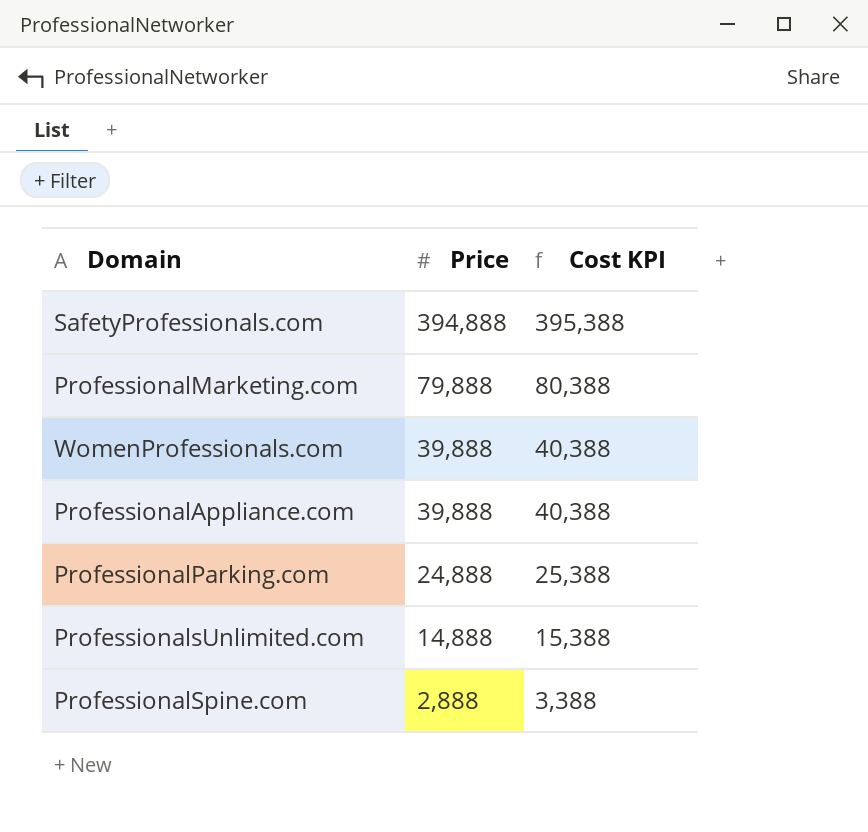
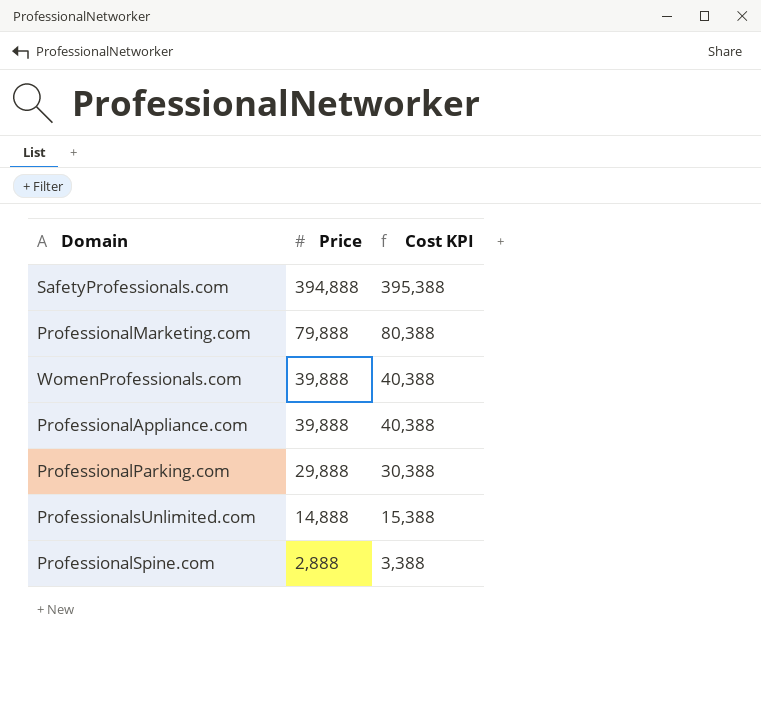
ProfessionalParking.com | Price: 24,888 -> 29,888
ProfessionalParking.com | Cost KPI: 25,388 -> 30,388

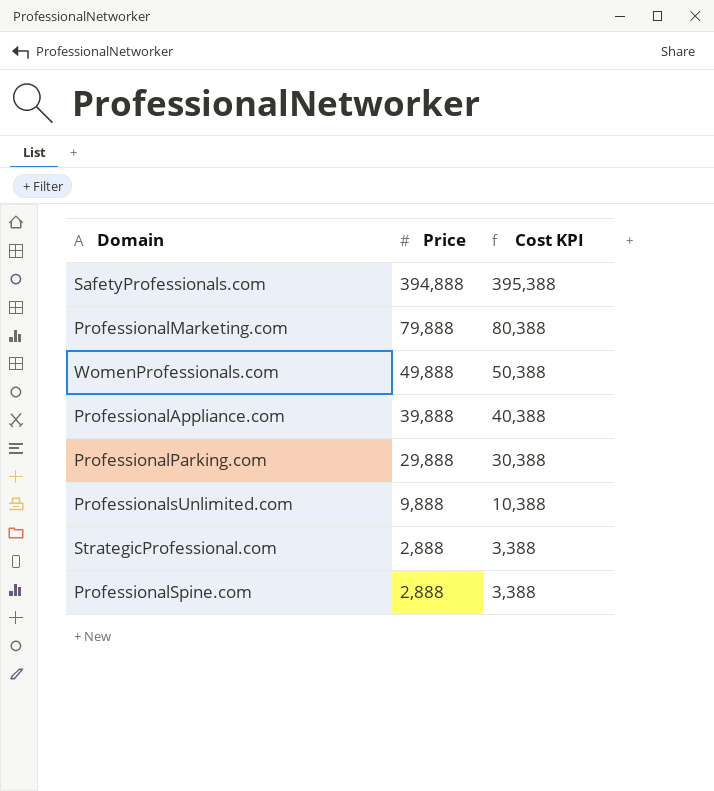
WomenProfessionals.com | Price: 39,888 -> 49,888
WomenProfessionals.com | Cost KPI: 40,388 -> 50,388
ProfessionalsUnlimited.com | Price: 14,888 -> 9,888
ProfessionalsUnlimited.com | Cost KPI: 15,388 -> 10,388
row StrategicProfessional.com: none -> 2,888 | 3,388

